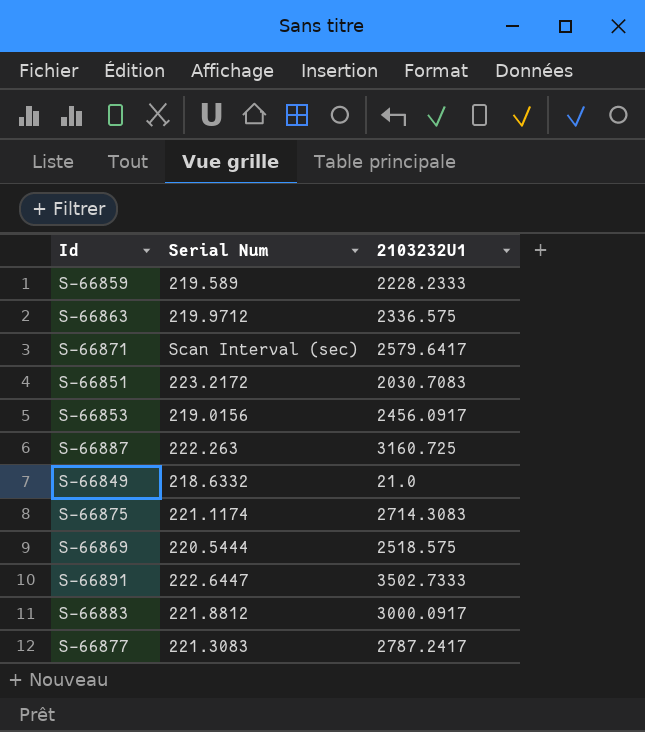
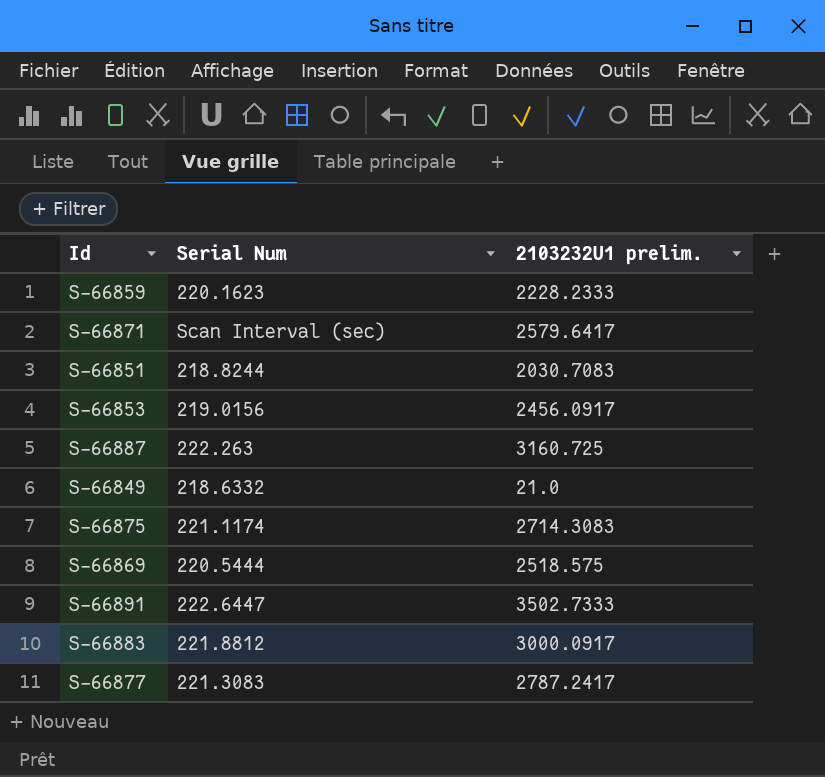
column name: 2103232U1 -> 2103232U1 prelim.
row S-66863: 219.9712 | 2336.575 -> none
S-66859 | Serial Num: 219.589 -> 220.1623
S-66851 | Serial Num: 223.2172 -> 218.8244

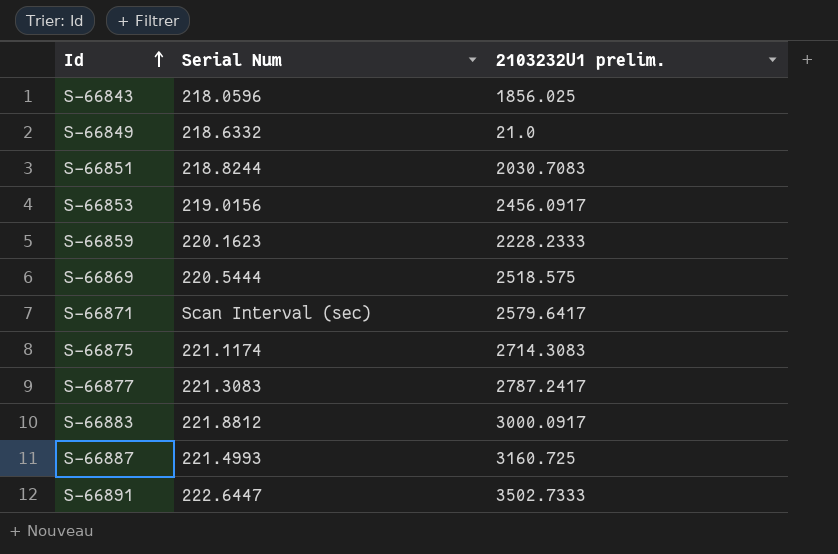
row order: none -> Id ascending
row S-66843: none -> 218.0596 | 1856.025
S-66887 | Serial Num: 222.263 -> 221.4993

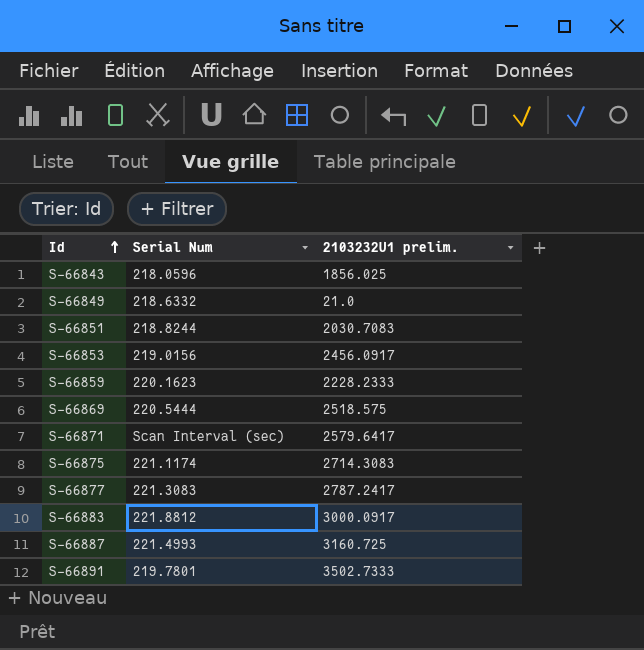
S-66891 | Serial Num: 222.6447 -> 219.7801

